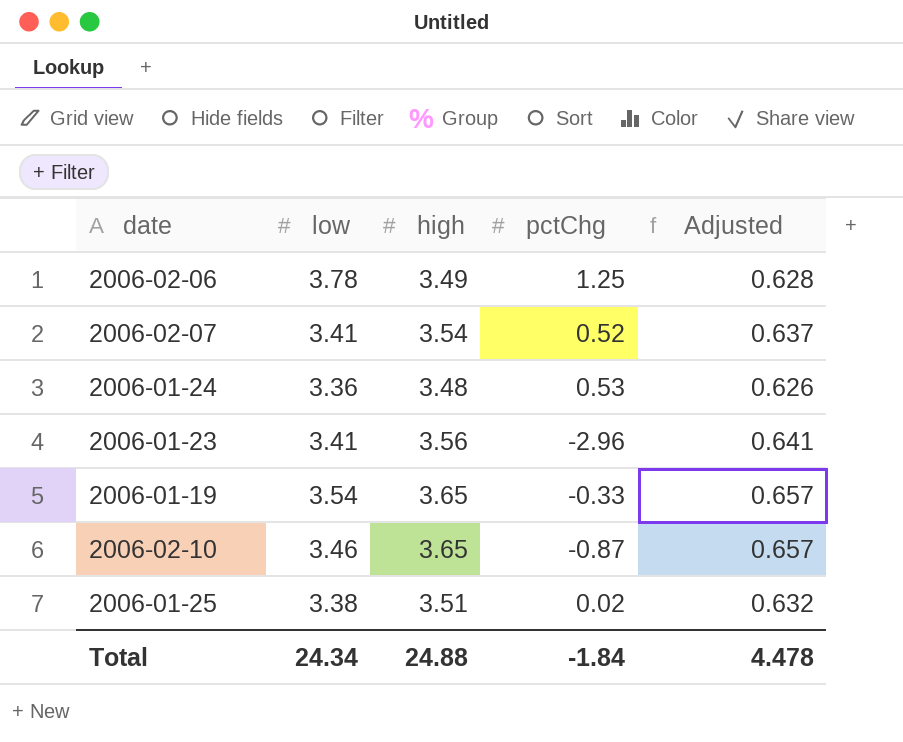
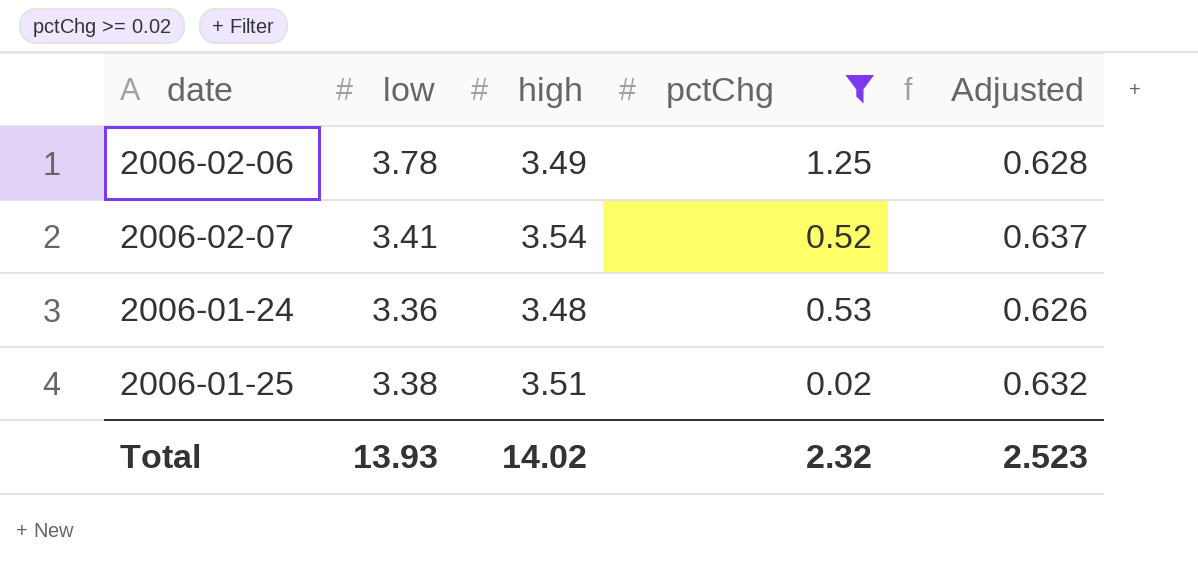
filter: none -> pctChg >= 0.02
Total | low: 24.34 -> 13.93
Total | high: 24.88 -> 14.02
Total | pctChg: -1.84 -> 2.32
Total | Adjusted: 4.478 -> 2.523

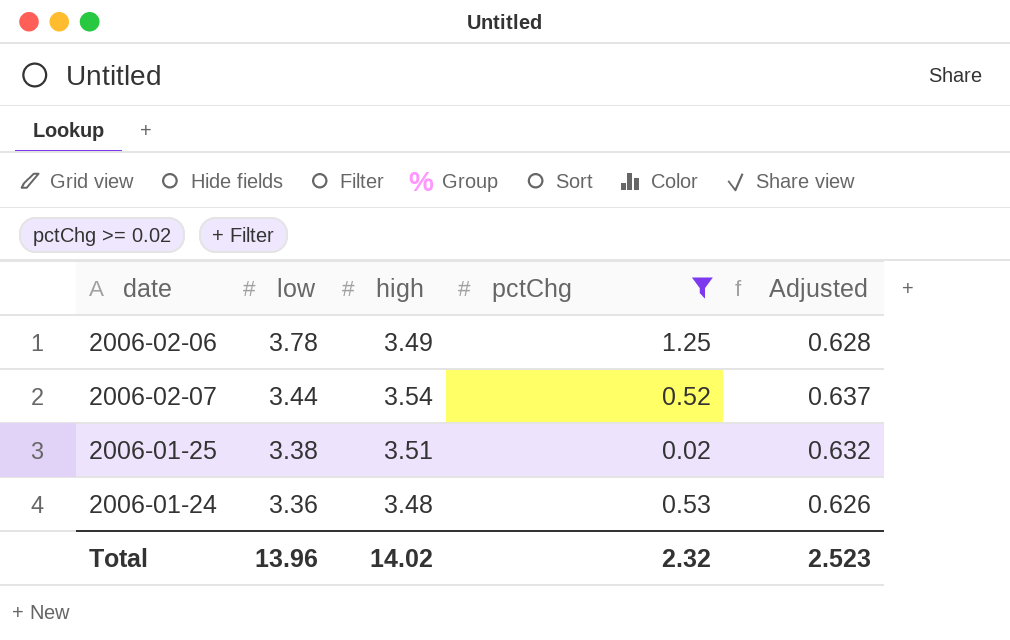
row order: none -> low descending
2006-02-07 | low: 3.41 -> 3.44
Total | low: 13.93 -> 13.96

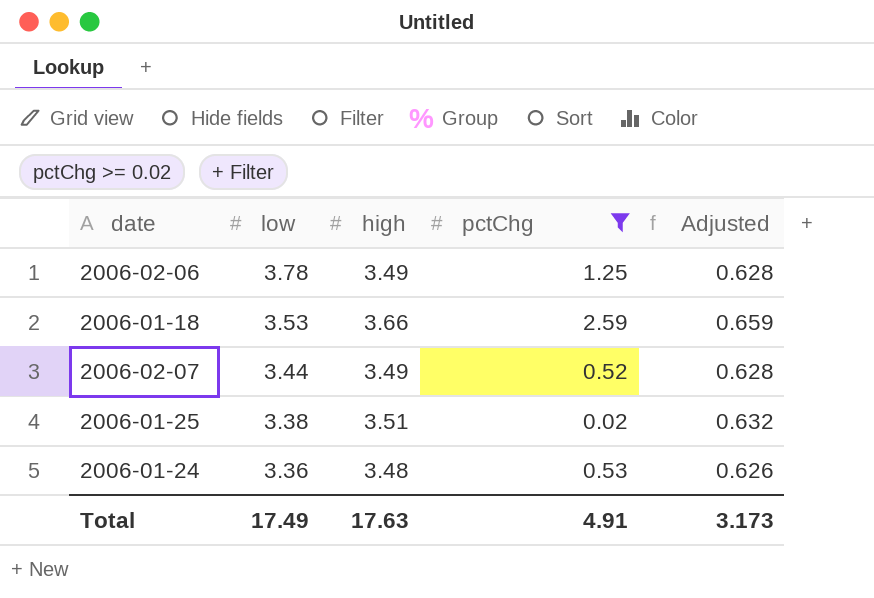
row 2006-01-18: none -> 3.53 | 3.66 | 2.59 | 0.659
2006-02-07 | high: 3.54 -> 3.49
2006-02-07 | Adjusted: 0.637 -> 0.628
Total | low: 13.96 -> 17.49
Total | high: 14.02 -> 17.63
Total | pctChg: 2.32 -> 4.91
Total | Adjusted: 2.523 -> 3.173

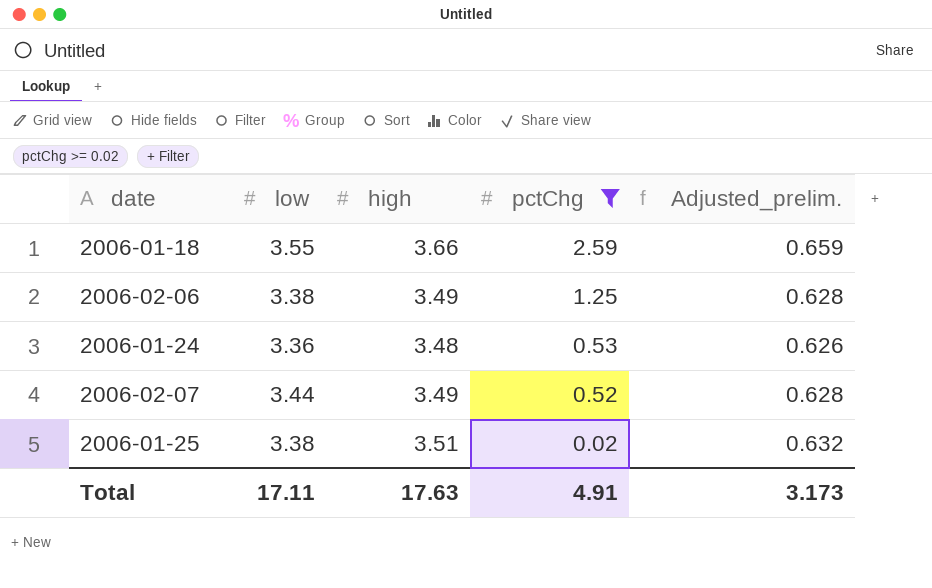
row order: low descending -> pctChg descending
column name: Adjusted -> Adjusted_prelim.
2006-01-18 | low: 3.53 -> 3.55
2006-02-06 | low: 3.78 -> 3.38
Total | low: 17.49 -> 17.11

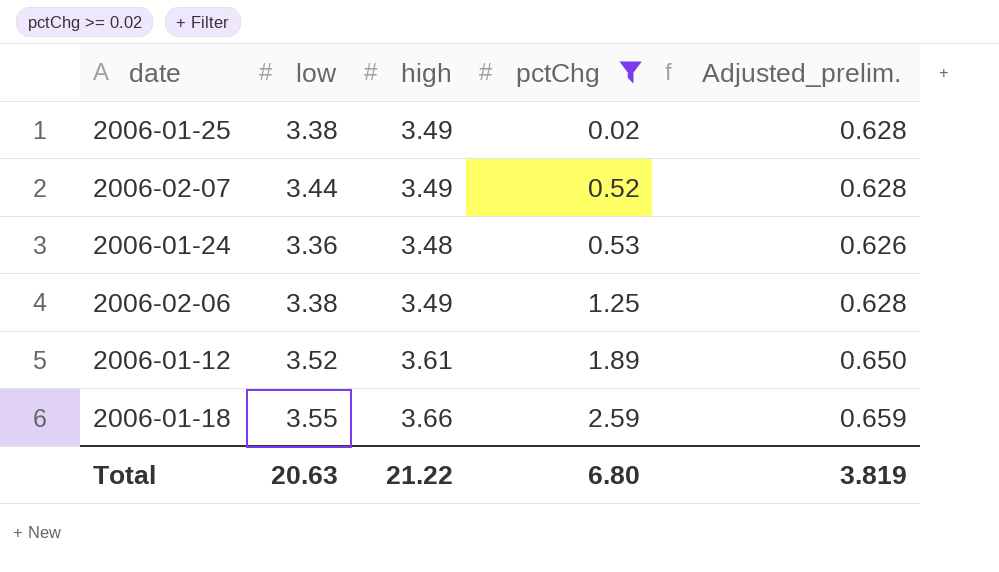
row order: pctChg descending -> pctChg ascending
2006-01-25 | high: 3.51 -> 3.49
2006-01-25 | Adjusted_prelim.: 0.632 -> 0.628
row 2006-01-12: none -> 3.52 | 3.61 | 1.89 | 0.650
Total | low: 17.11 -> 20.63
Total | high: 17.63 -> 21.22
Total | pctChg: 4.91 -> 6.80
Total | Adjusted_prelim.: 3.173 -> 3.819

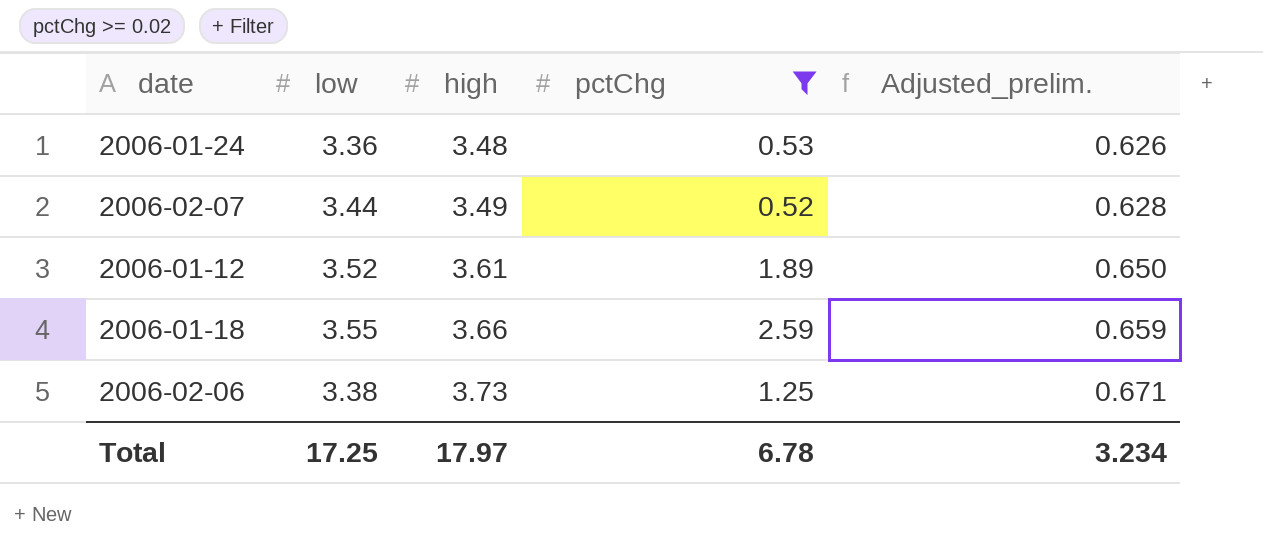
row order: pctChg ascending -> high ascending
row 2006-01-25: 3.38 | 3.49 | 0.02 | 0.628 -> none
2006-02-06 | high: 3.49 -> 3.73
2006-02-06 | Adjusted_prelim.: 0.628 -> 0.671
Total | low: 20.63 -> 17.25
Total | high: 21.22 -> 17.97
Total | pctChg: 6.80 -> 6.78
Total | Adjusted_prelim.: 3.819 -> 3.234

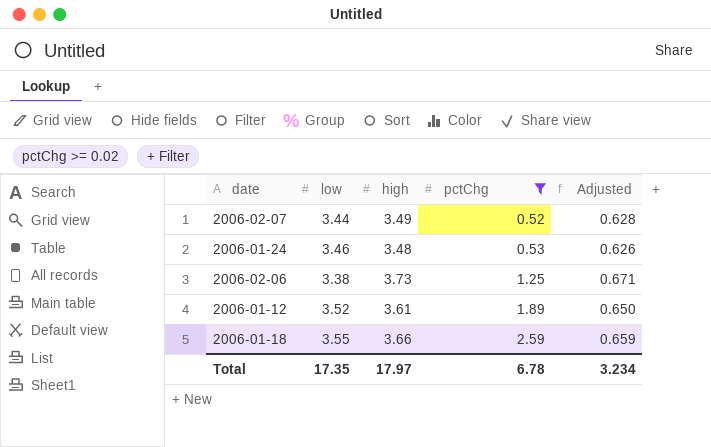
row order: high ascending -> pctChg ascending
column name: Adjusted_prelim. -> Adjusted
2006-01-24 | low: 3.36 -> 3.46
Total | low: 17.25 -> 17.35

